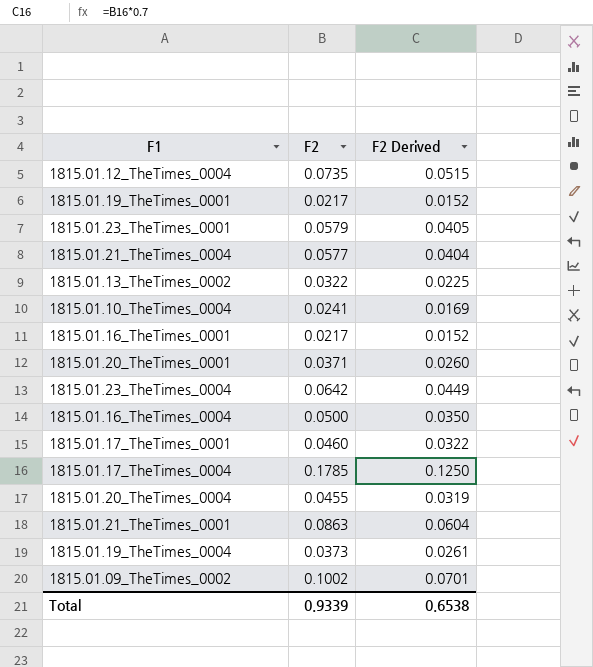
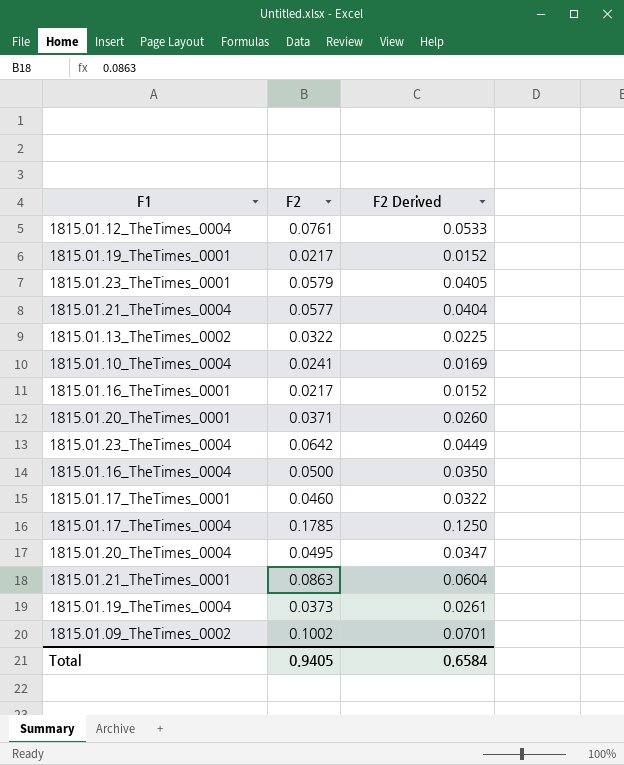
1815.01.12_TheTimes_0004 | F2: 0.0735 -> 0.0761
1815.01.12_TheTimes_0004 | F2 Derived: 0.0515 -> 0.0533
1815.01.20_TheTimes_0004 | F2: 0.0455 -> 0.0495
1815.01.20_TheTimes_0004 | F2 Derived: 0.0319 -> 0.0347
Total | F2: 0.9339 -> 0.9405
Total | F2 Derived: 0.6538 -> 0.6584

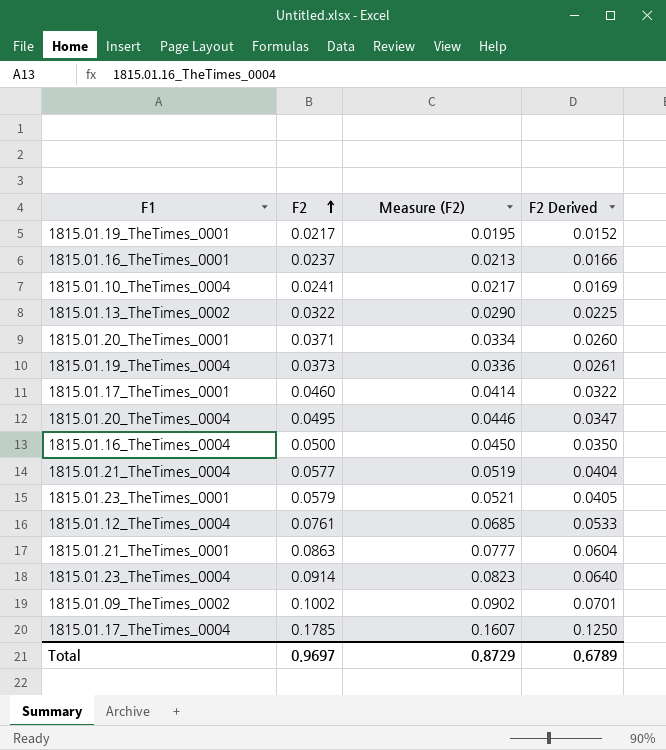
row order: none -> F2 ascending
column Measure (F2) | formula: none -> [F2] * 0.9
1815.01.16_TheTimes_0001 | F2: 0.0217 -> 0.0237
1815.01.16_TheTimes_0001 | F2 Derived: 0.0152 -> 0.0166
1815.01.23_TheTimes_0004 | F2: 0.0642 -> 0.0914
1815.01.23_TheTimes_0004 | F2 Derived: 0.0449 -> 0.0640
Total | F2: 0.9405 -> 0.9697
Total | F2 Derived: 0.6584 -> 0.6789

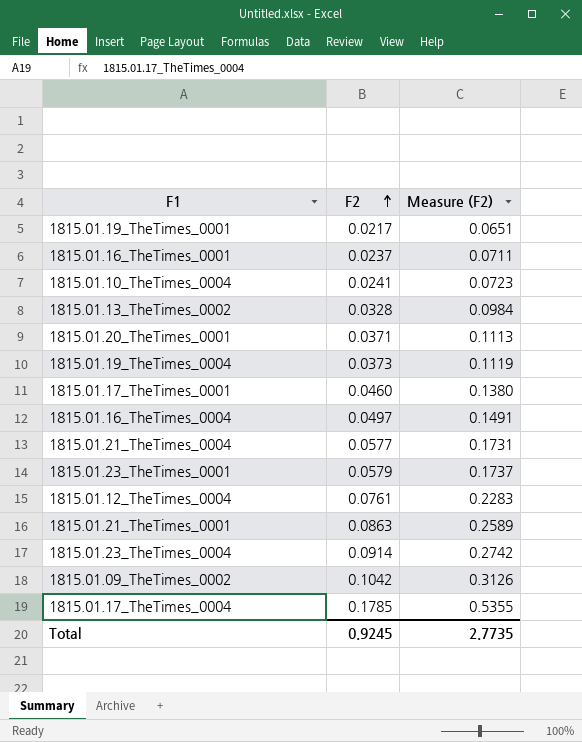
column F2 Derived | formula: [F2] * 0.7 -> none
column Measure (F2) | formula: [F2] * 0.9 -> [F2] * 3
row 1815.01.20_TheTimes_0004: 0.0495 | 0.0446 | 0.0347 -> none
1815.01.13_TheTimes_0002 | F2: 0.0322 -> 0.0328
1815.01.16_TheTimes_0004 | F2: 0.0500 -> 0.0497
1815.01.09_TheTimes_0002 | F2: 0.1002 -> 0.1042
Total | F2: 0.9697 -> 0.9245
Total | Measure (F2): 0.8729 -> 2.7735

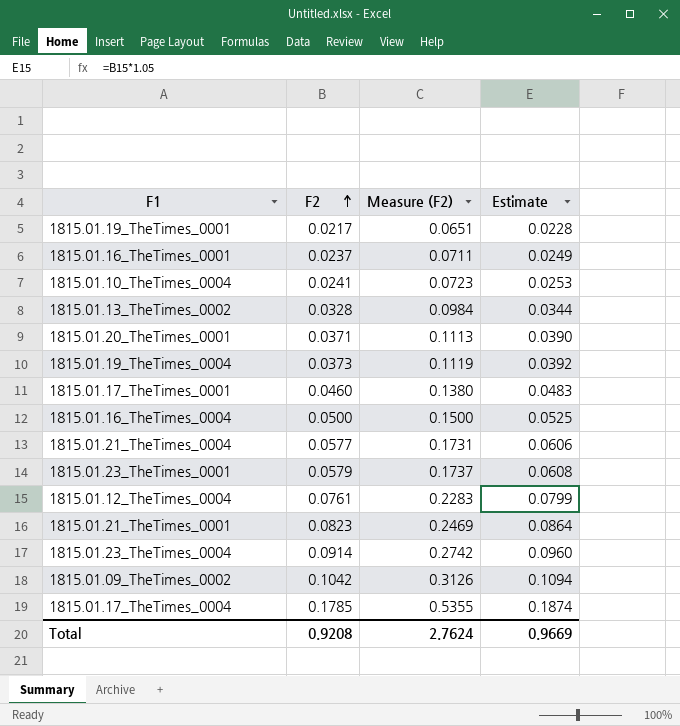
column Estimate | formula: none -> [F2] * 1.05
1815.01.16_TheTimes_0004 | F2: 0.0497 -> 0.0500
1815.01.16_TheTimes_0004 | Measure (F2): 0.1491 -> 0.1500
1815.01.21_TheTimes_0001 | F2: 0.0863 -> 0.0823
1815.01.21_TheTimes_0001 | Measure (F2): 0.2589 -> 0.2469
Total | F2: 0.9245 -> 0.9208
Total | Measure (F2): 2.7735 -> 2.7624

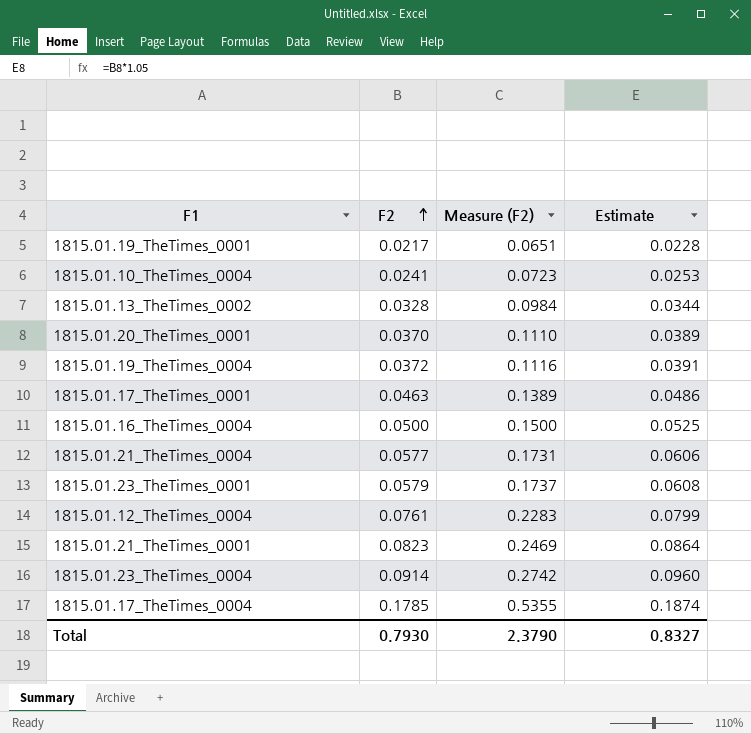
row 1815.01.16_TheTimes_0001: 0.0237 | 0.0711 | 0.0249 -> none
row 1815.01.09_TheTimes_0002: 0.1042 | 0.3126 | 0.1094 -> none
1815.01.20_TheTimes_0001 | F2: 0.0371 -> 0.0370
1815.01.20_TheTimes_0001 | Measure (F2): 0.1113 -> 0.1110
1815.01.20_TheTimes_0001 | Estimate: 0.0390 -> 0.0389
1815.01.19_TheTimes_0004 | F2: 0.0373 -> 0.0372
1815.01.19_TheTimes_0004 | Measure (F2): 0.1119 -> 0.1116
1815.01.19_TheTimes_0004 | Estimate: 0.0392 -> 0.0391
1815.01.17_TheTimes_0001 | F2: 0.0460 -> 0.0463
1815.01.17_TheTimes_0001 | Measure (F2): 0.1380 -> 0.1389
1815.01.17_TheTimes_0001 | Estimate: 0.0483 -> 0.0486
Total | F2: 0.9208 -> 0.7930
Total | Measure (F2): 2.7624 -> 2.3790
Total | Estimate: 0.9669 -> 0.8327

